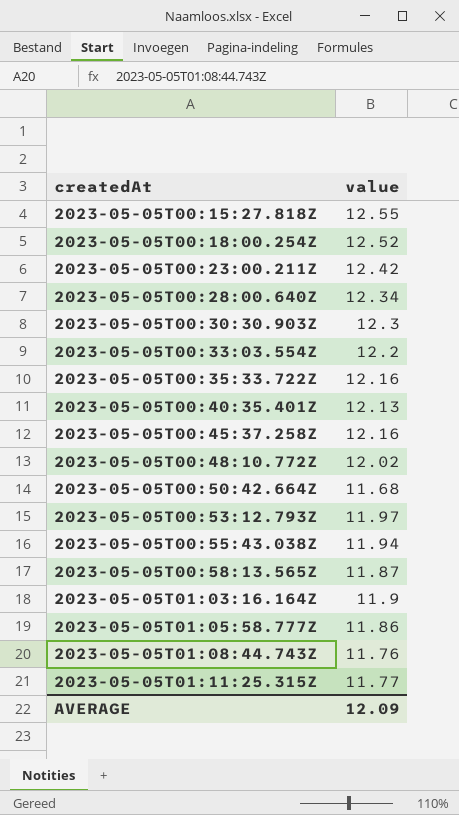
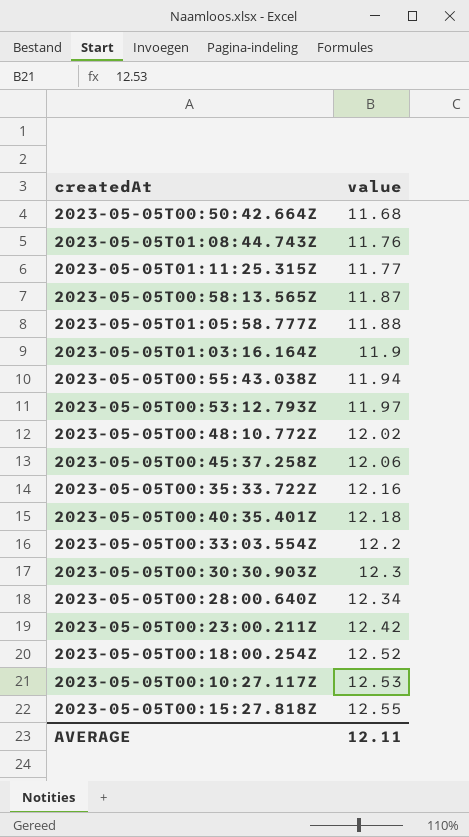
row order: createdAt ascending -> value ascending
2023-05-05T01:05:58.777Z | value: 11.86 -> 11.88
2023-05-05T00:45:37.258Z | value: 12.16 -> 12.06
2023-05-05T00:40:35.401Z | value: 12.13 -> 12.18
row 2023-05-05T00:10:27.117Z: none -> 12.53
AVERAGE | value: 12.09 -> 12.11

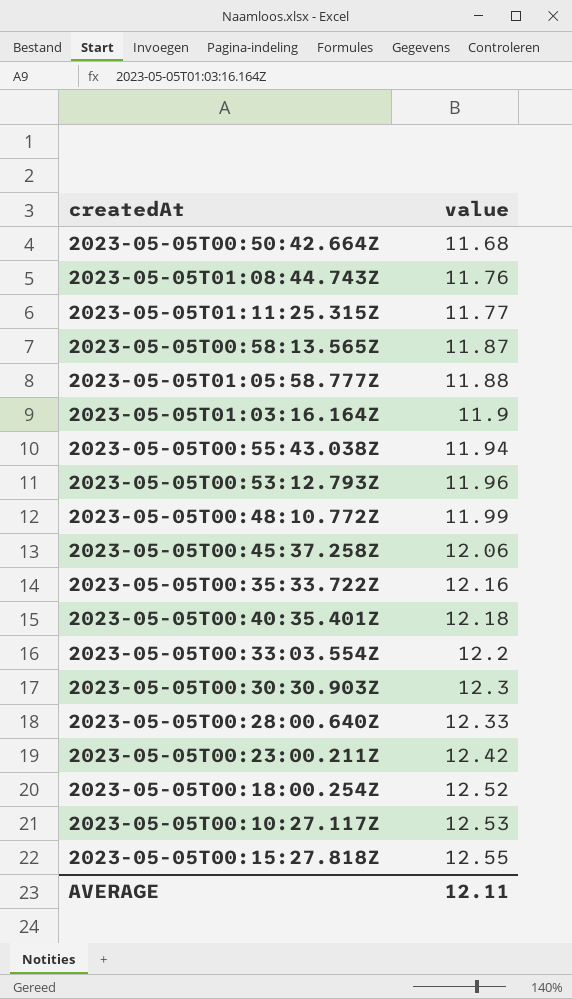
2023-05-05T00:53:12.793Z | value: 11.97 -> 11.96
2023-05-05T00:48:10.772Z | value: 12.02 -> 11.99
2023-05-05T00:28:00.640Z | value: 12.34 -> 12.33

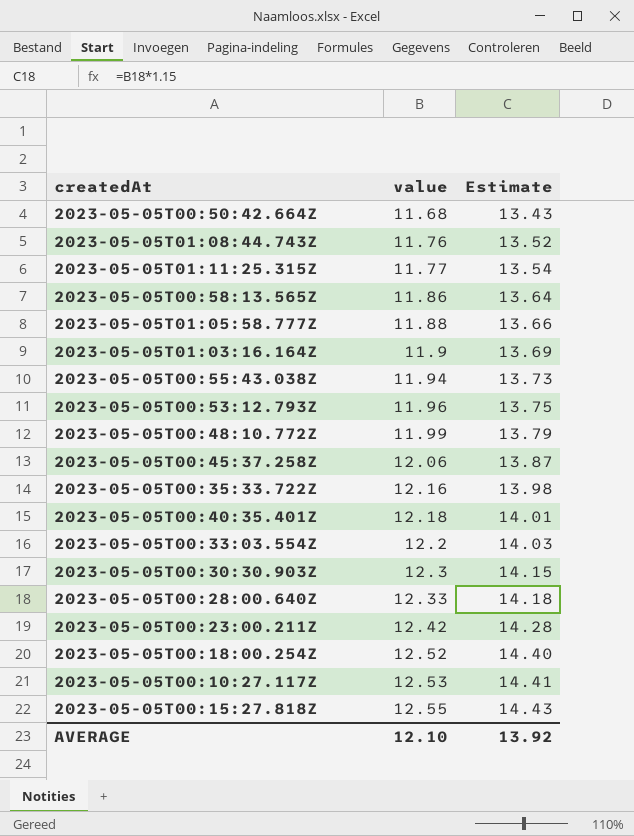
column Estimate | formula: none -> [value] * 1.15
2023-05-05T00:58:13.565Z | value: 11.87 -> 11.86
AVERAGE | value: 12.11 -> 12.10

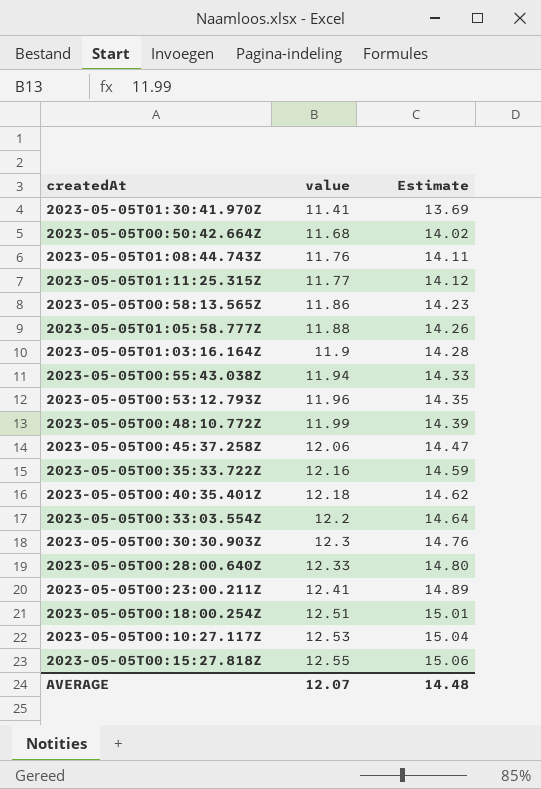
column Estimate | formula: [value] * 1.15 -> [value] * 1.2
row 2023-05-05T01:30:41.970Z: none -> 11.41 | 13.69
2023-05-05T00:23:00.211Z | value: 12.42 -> 12.41
2023-05-05T00:18:00.254Z | value: 12.52 -> 12.51
AVERAGE | value: 12.10 -> 12.07
AVERAGE | Estimate: 13.92 -> 14.48

